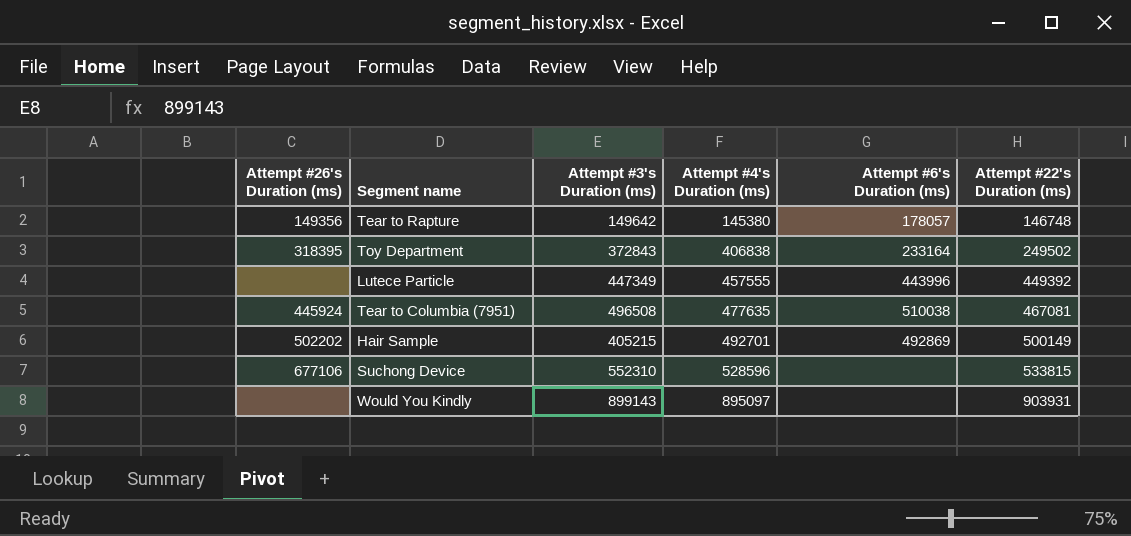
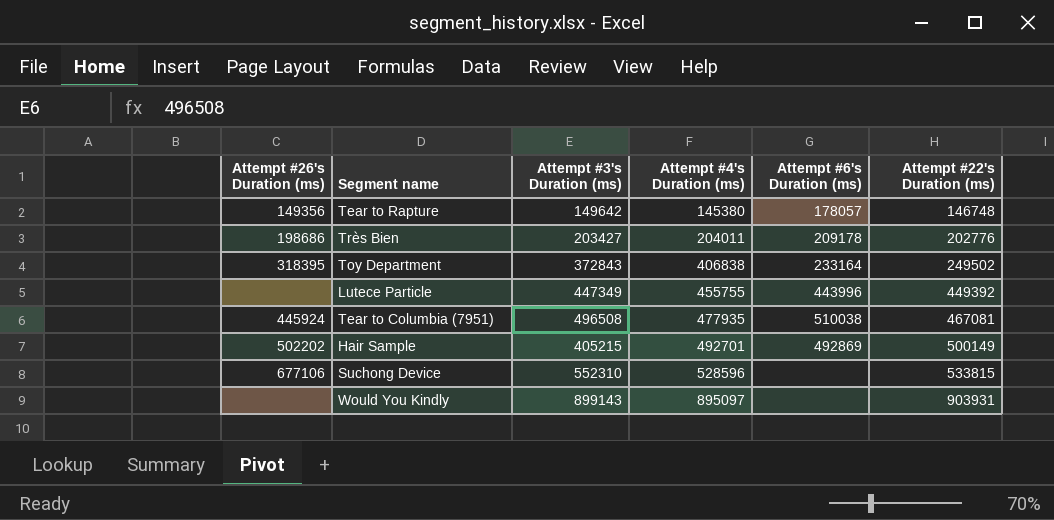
row Très Bien: none -> 198686 | 203427 | 204011 | 209178 | 202776
Lutece Particle | Attempt #4's Duration (ms): 457555 -> 455755
Tear to Columbia (7951) | Attempt #4's Duration (ms): 477635 -> 477935

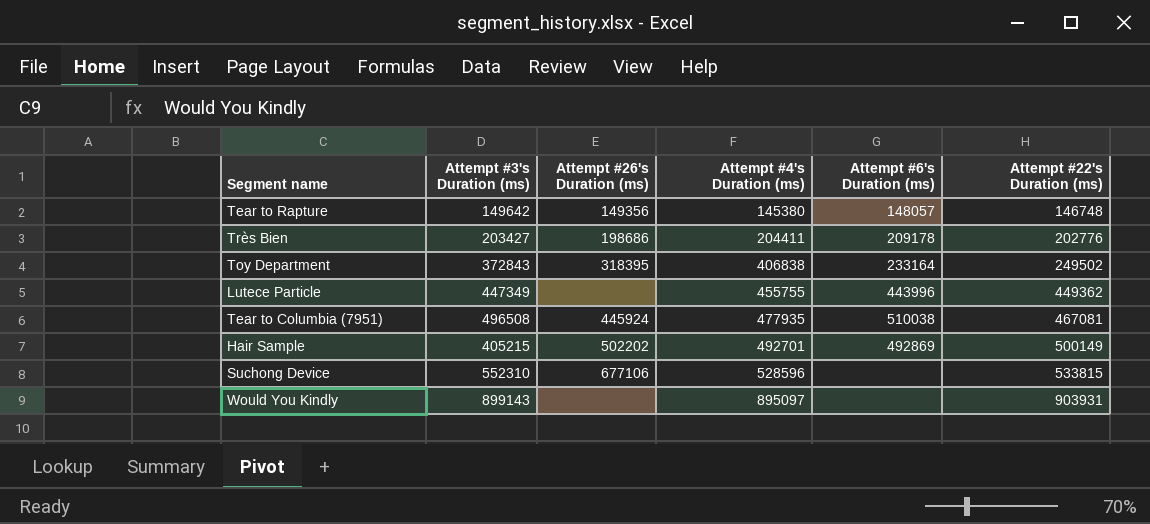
column Attempt #26's Duration (ms) | position: 1 -> 3
Tear to Rapture | Attempt #6's Duration (ms): 178057 -> 148057
Très Bien | Attempt #4's Duration (ms): 204011 -> 204411
Lutece Particle | Attempt #22's Duration (ms): 449392 -> 449362

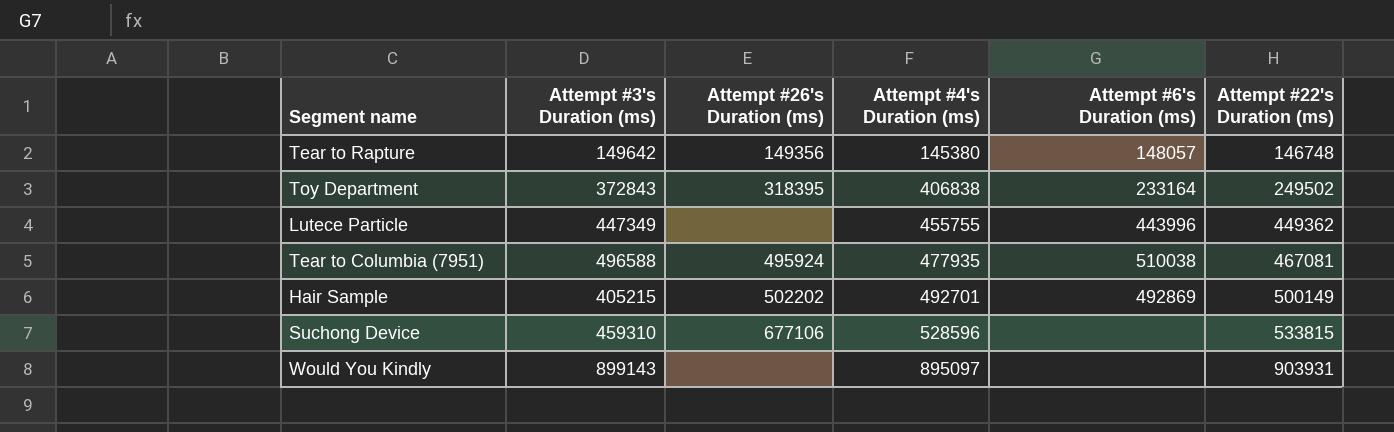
row Très Bien: 203427 | 198686 | 204411 | 209178 | 202776 -> none
Tear to Columbia (7951) | Attempt #3's Duration (ms): 496508 -> 496588
Tear to Columbia (7951) | Attempt #26's Duration (ms): 445924 -> 495924
Suchong Device | Attempt #3's Duration (ms): 552310 -> 459310

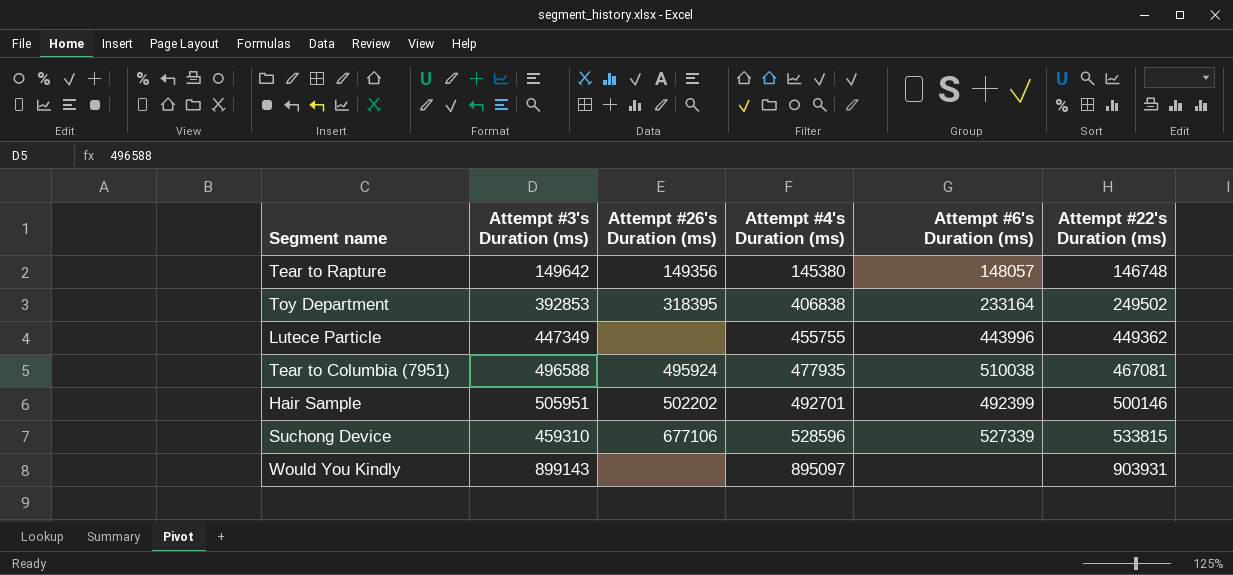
Toy Department | Attempt #3's Duration (ms): 372843 -> 392853
Hair Sample | Attempt #3's Duration (ms): 405215 -> 505951
Hair Sample | Attempt #6's Duration (ms): 492869 -> 492399
Hair Sample | Attempt #22's Duration (ms): 500149 -> 500146
Suchong Device | Attempt #6's Duration (ms): none -> 527339

